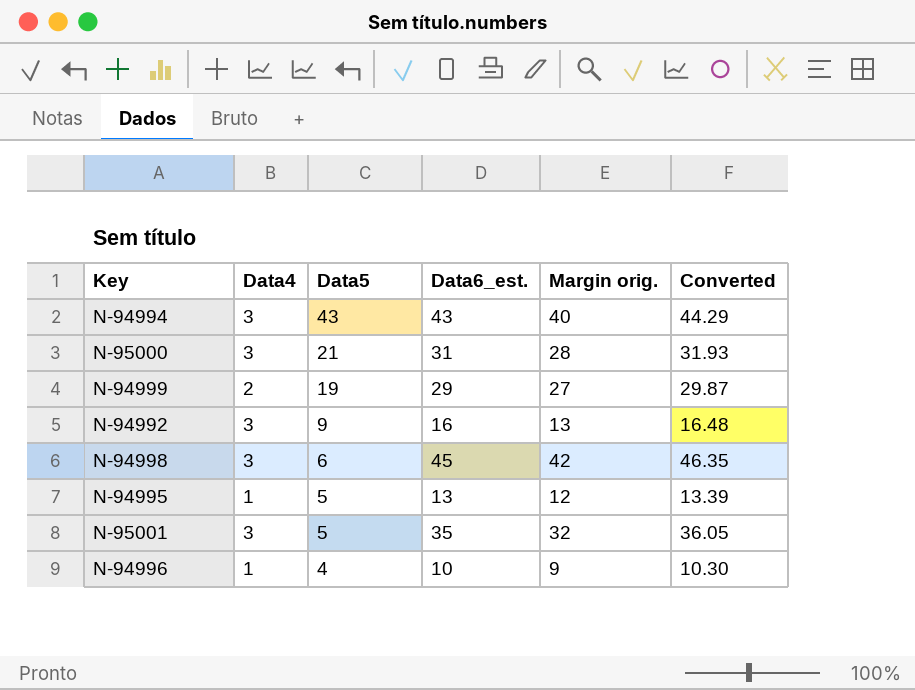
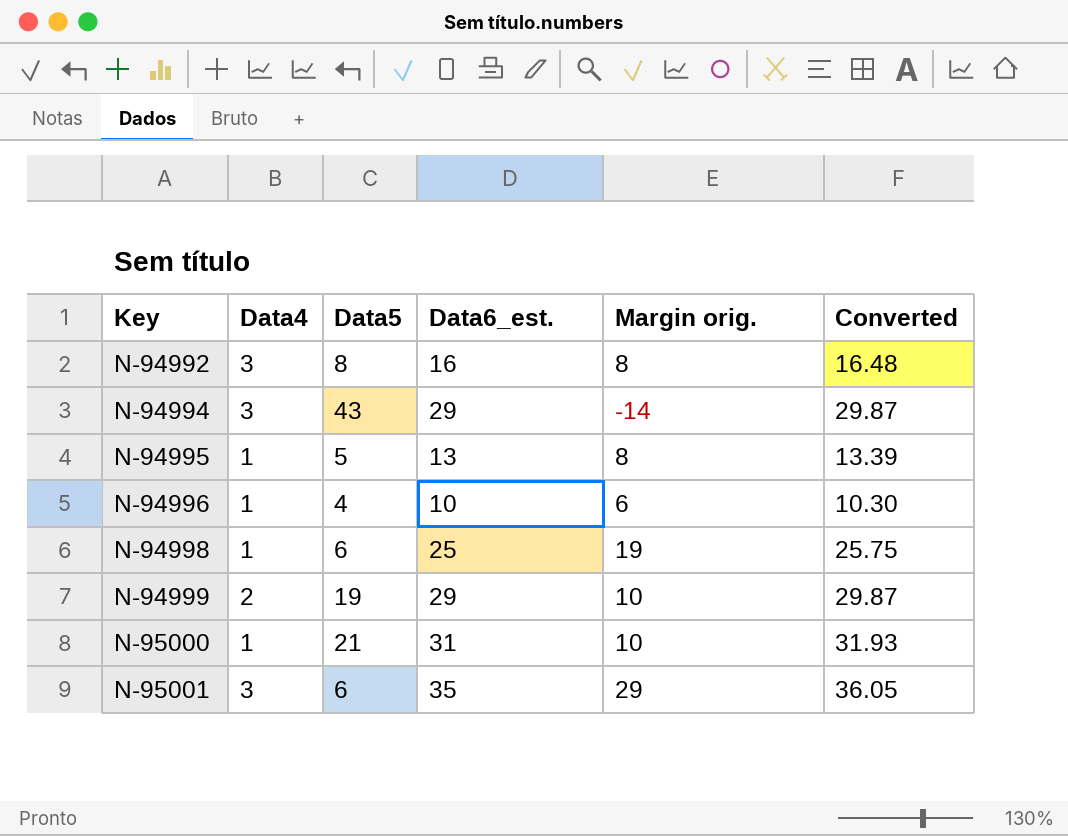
row order: Data5 descending -> Key ascending
column Margin orig. | formula: [Data6_est.] - [Data4] -> [Data6_est.] - [Data5]
N-94992 | Data5: 9 -> 8
N-94994 | Data6_est.: 43 -> 29
N-94994 | Converted: 44.29 -> 29.87
N-94998 | Data4: 3 -> 1
N-94998 | Data6_est.: 45 -> 25
N-94998 | Converted: 46.35 -> 25.75
N-95000 | Data4: 3 -> 1
N-95001 | Data5: 5 -> 6

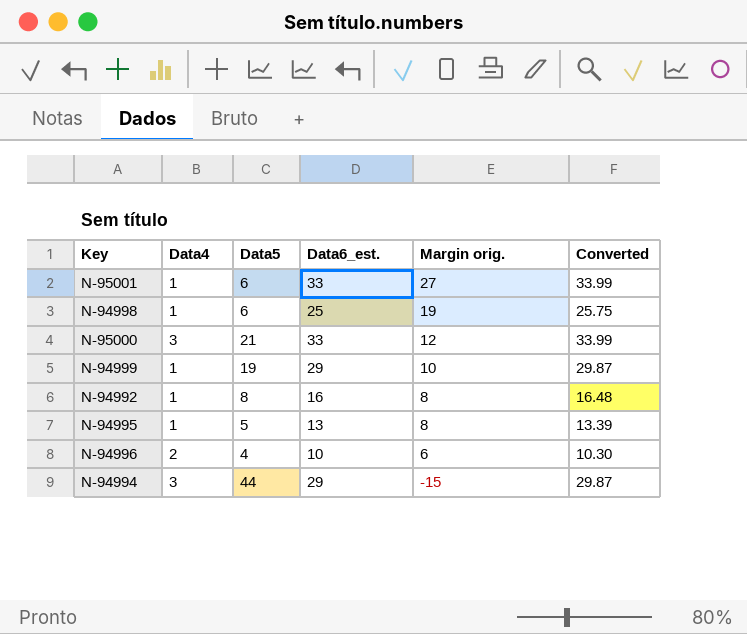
row order: Key ascending -> Margin orig. descending
N-95001 | Data4: 3 -> 1
N-95001 | Data6_est.: 35 -> 33
N-95001 | Margin orig.: 29 -> 27
N-95001 | Converted: 36.05 -> 33.99
N-95000 | Data4: 1 -> 3
N-95000 | Data6_est.: 31 -> 33
N-95000 | Margin orig.: 10 -> 12
N-95000 | Converted: 31.93 -> 33.99
N-94999 | Data4: 2 -> 1
N-94992 | Data4: 3 -> 1
N-94996 | Data4: 1 -> 2
N-94994 | Data5: 43 -> 44
N-94994 | Margin orig.: -14 -> -15

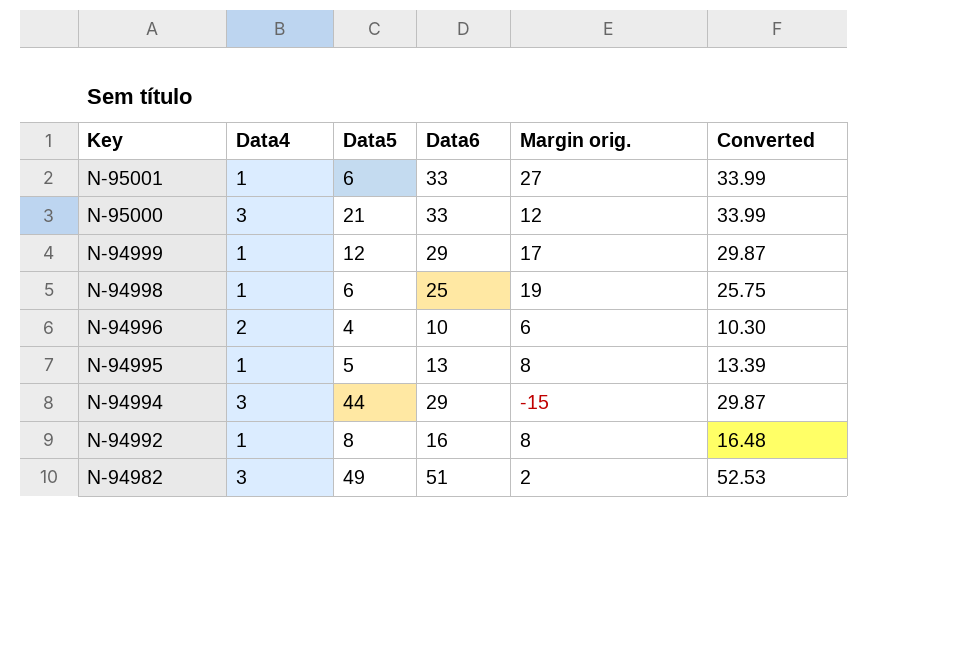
row order: Margin orig. descending -> Key descending
column name: Data6_est. -> Data6
N-94999 | Data5: 19 -> 12
N-94999 | Margin orig.: 10 -> 17
row N-94982: none -> 3 | 49 | 51 | 2 | 52.53

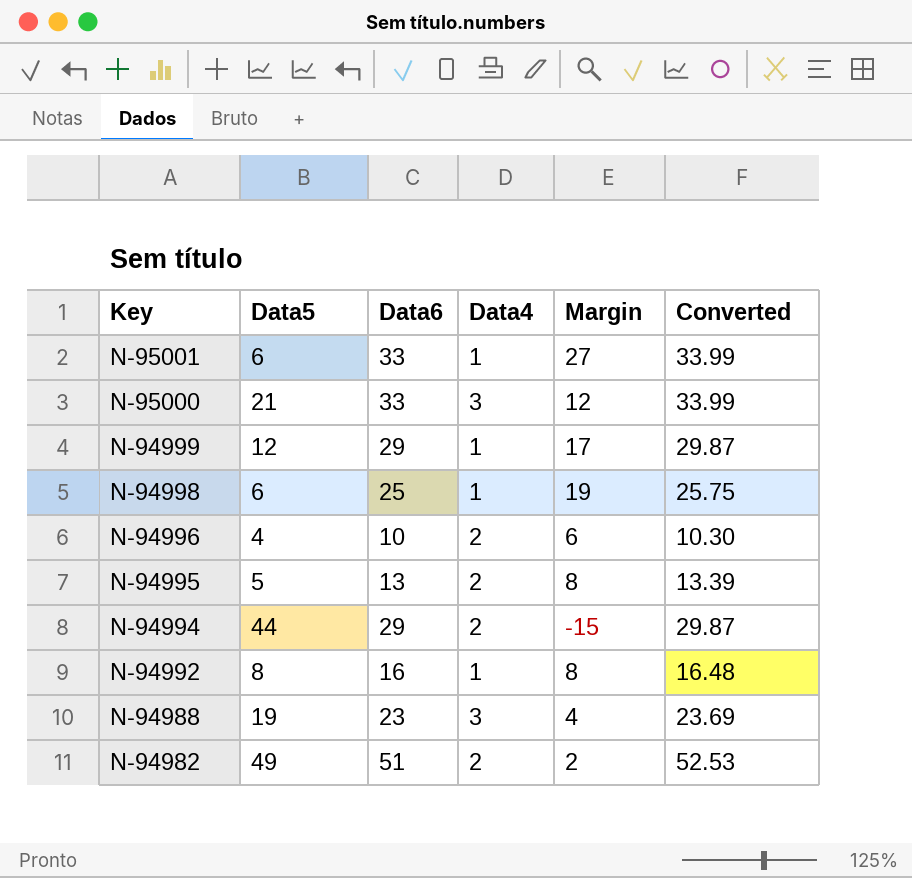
column Data4 | position: 2 -> 4
column name: Margin orig. -> Margin
N-94995 | Data4: 1 -> 2
N-94994 | Data4: 3 -> 2
row N-94988: none -> 19 | 23 | 3 | 4 | 23.69
N-94982 | Data4: 3 -> 2

